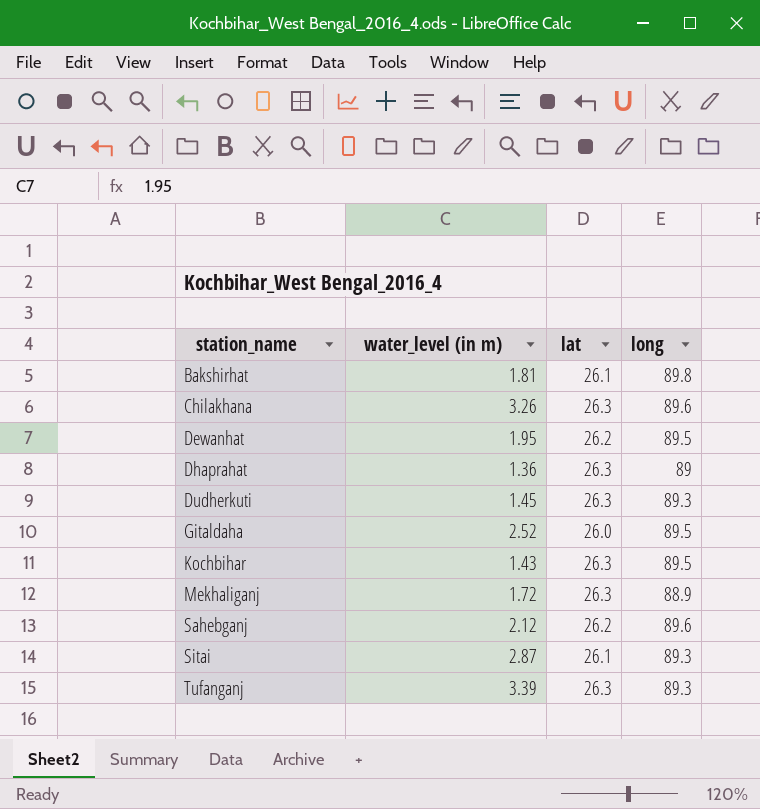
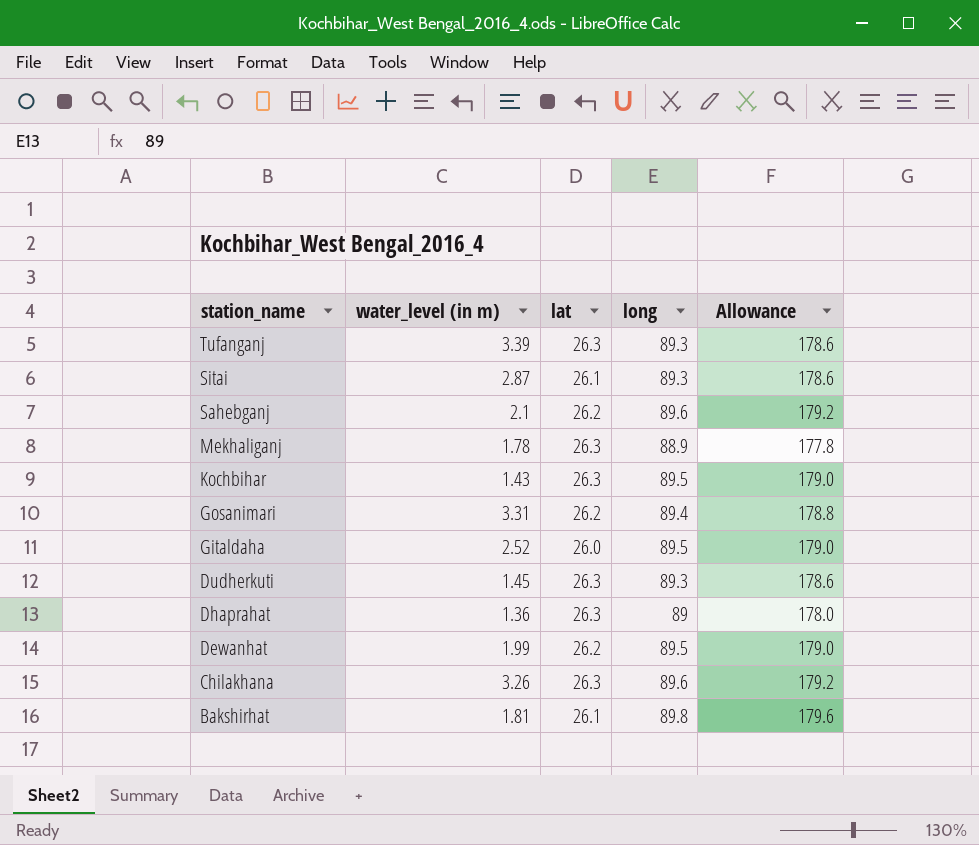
row order: station_name ascending -> station_name descending
column Allowance | formula: none -> [long] * 2
Sahebganj | water_level (in m): 2.12 -> 2.1
Mekhaliganj | water_level (in m): 1.72 -> 1.78
row Gosanimari: none -> 3.31 | 26.2 | 89.4 | 178.8
Dewanhat | water_level (in m): 1.95 -> 1.99

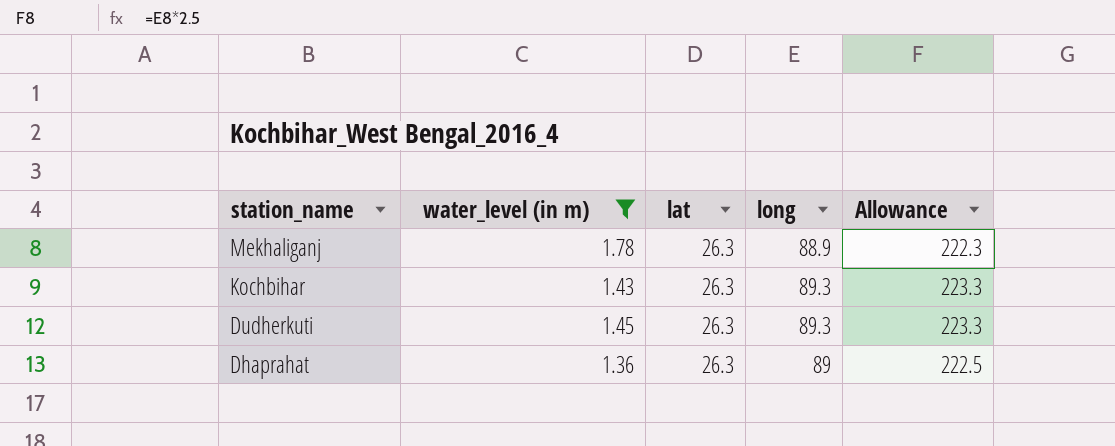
filter: none -> water_level (in m) <= 1.78
column Allowance | formula: [long] * 2 -> [long] * 2.5
Kochbihar | long: 89.5 -> 89.3

